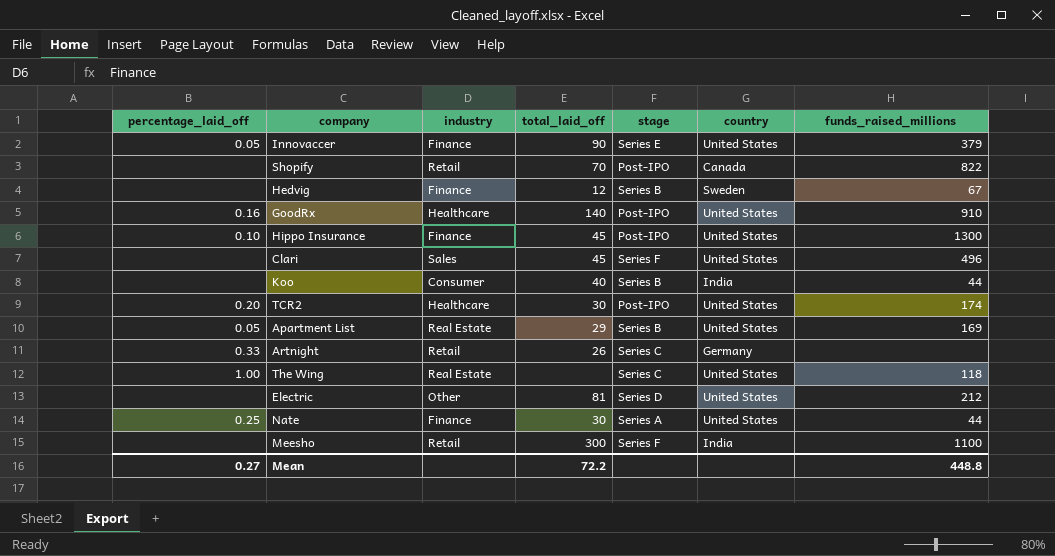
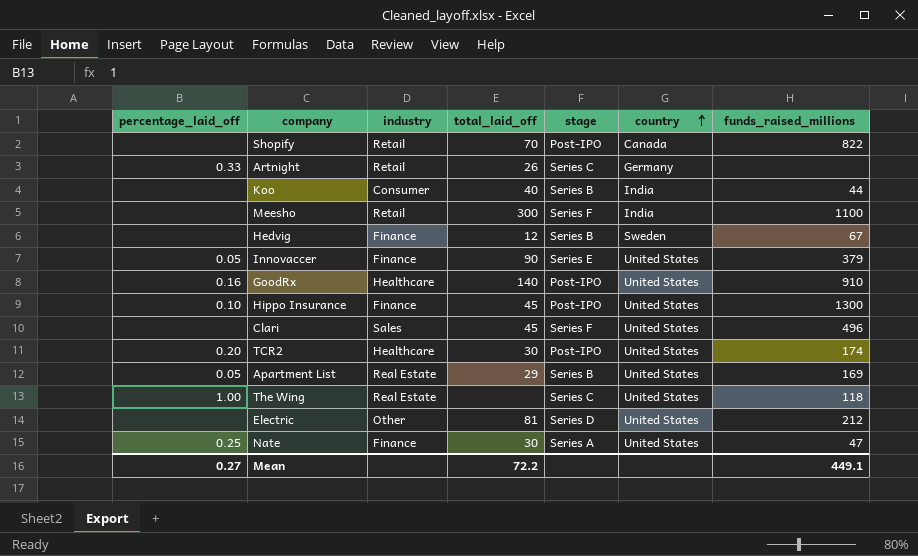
row order: none -> country ascending
Nate | funds_raised_millions: 44 -> 47
Mean | funds_raised_millions: 448.8 -> 449.1

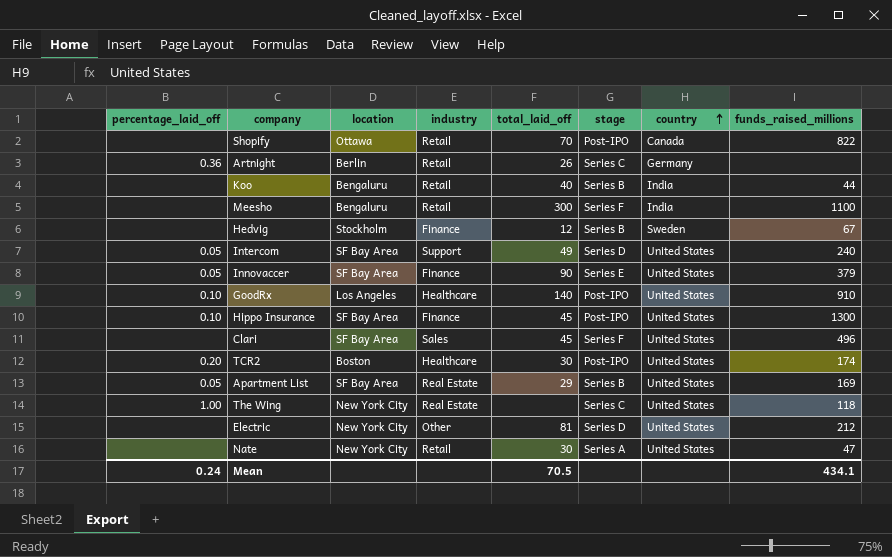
column location | position: none -> 3
Artnight | percentage_laid_off: 0.33 -> 0.36
Koo | industry: Consumer -> Retail
row Intercom: none -> 0.05 | SF Bay Area | Support | 49 | Series D | United States | 240
GoodRx | percentage_laid_off: 0.16 -> 0.10
Nate | percentage_laid_off: 0.25 -> none
Nate | industry: Finance -> Retail
Mean | percentage_laid_off: 0.27 -> 0.24
Mean | total_laid_off: 72.2 -> 70.5
Mean | funds_raised_millions: 449.1 -> 434.1

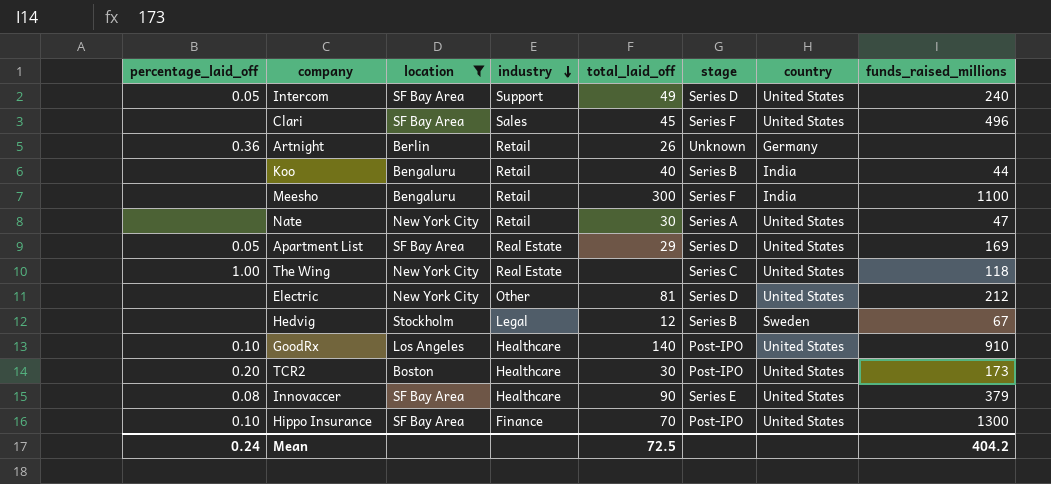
filter: none -> location != Ottawa
row order: country ascending -> industry descending
Artnight | stage: Series C -> Unknown
Apartment List | stage: Series B -> Series D
Hedvig | industry: Finance -> Legal
TCR2 | funds_raised_millions: 174 -> 173
Innovaccer | percentage_laid_off: 0.05 -> 0.08
Innovaccer | industry: Finance -> Healthcare
Hippo Insurance | total_laid_off: 45 -> 70
Mean | total_laid_off: 70.5 -> 72.5
Mean | funds_raised_millions: 434.1 -> 404.2

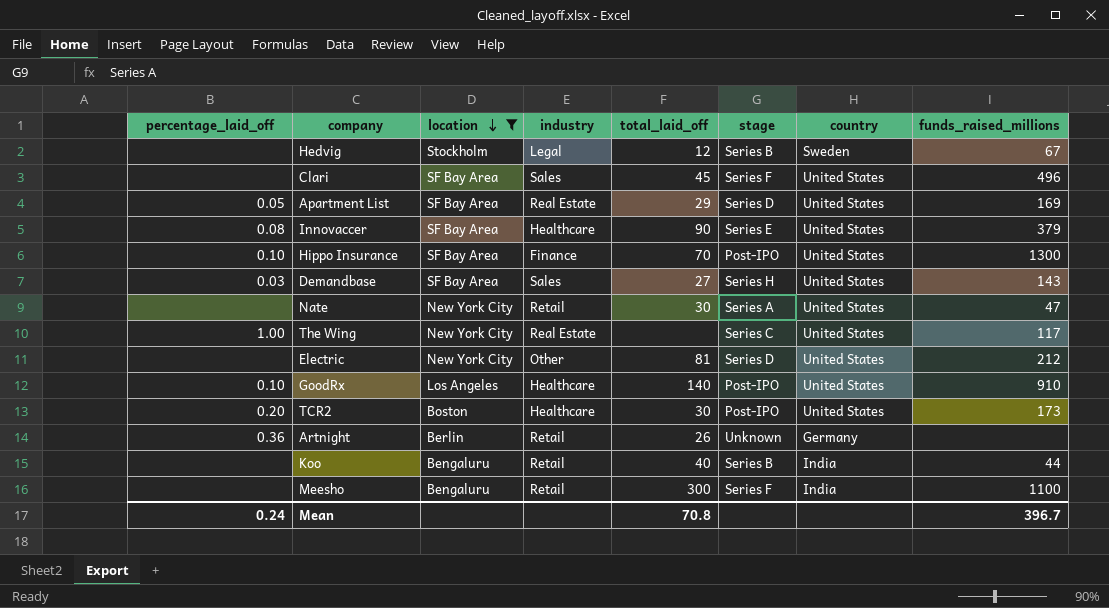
row order: industry descending -> location descending
row Intercom: 0.05 | SF Bay Area | Support | 49 | Series D | United States | 240 -> none
row Demandbase: none -> 0.03 | SF Bay Area | Sales | 27 | Series H | United States | 143
The Wing | funds_raised_millions: 118 -> 117
Mean | total_laid_off: 72.5 -> 70.8
Mean | funds_raised_millions: 404.2 -> 396.7

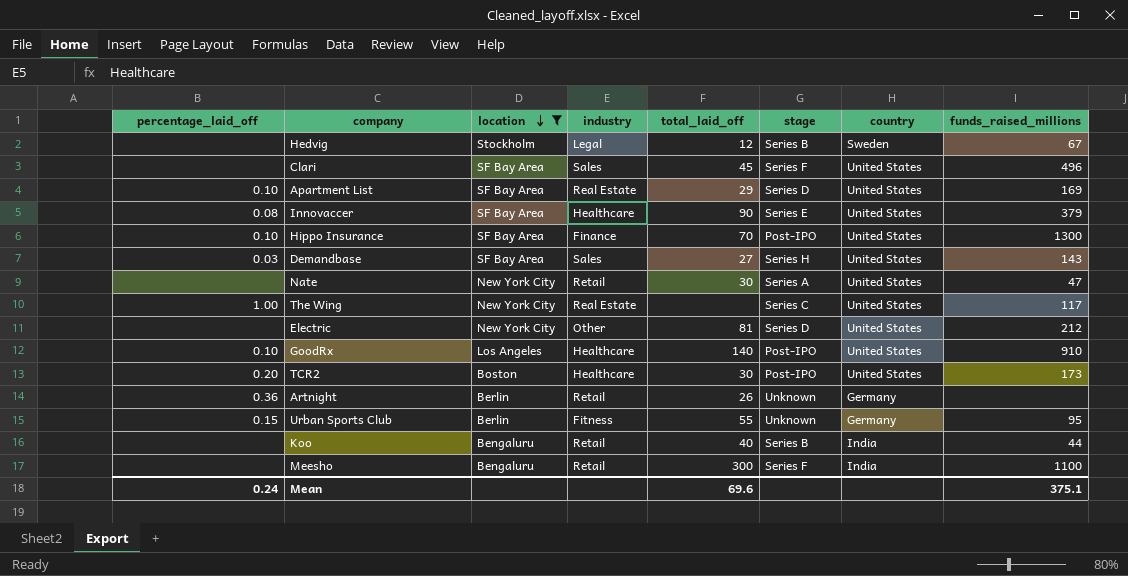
Apartment List | percentage_laid_off: 0.05 -> 0.10
row Urban Sports Club: none -> 0.15 | Berlin | Fitness | 55 | Unknown | Germany | 95
Mean | total_laid_off: 70.8 -> 69.6
Mean | funds_raised_millions: 396.7 -> 375.1

